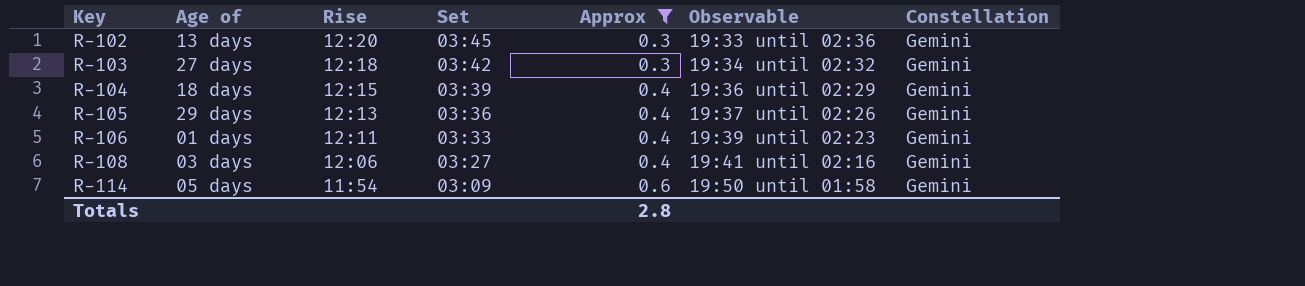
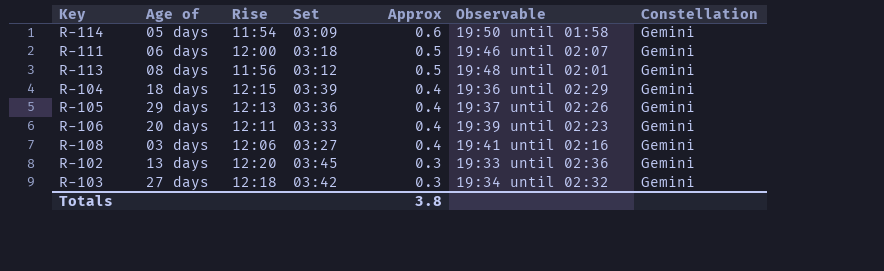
filter: Approx != 0.5 -> none
row order: Key ascending -> Approx descending
R-106 | Age of: 01 days -> 20 days
Totals | Approx: 2.8 -> 3.8

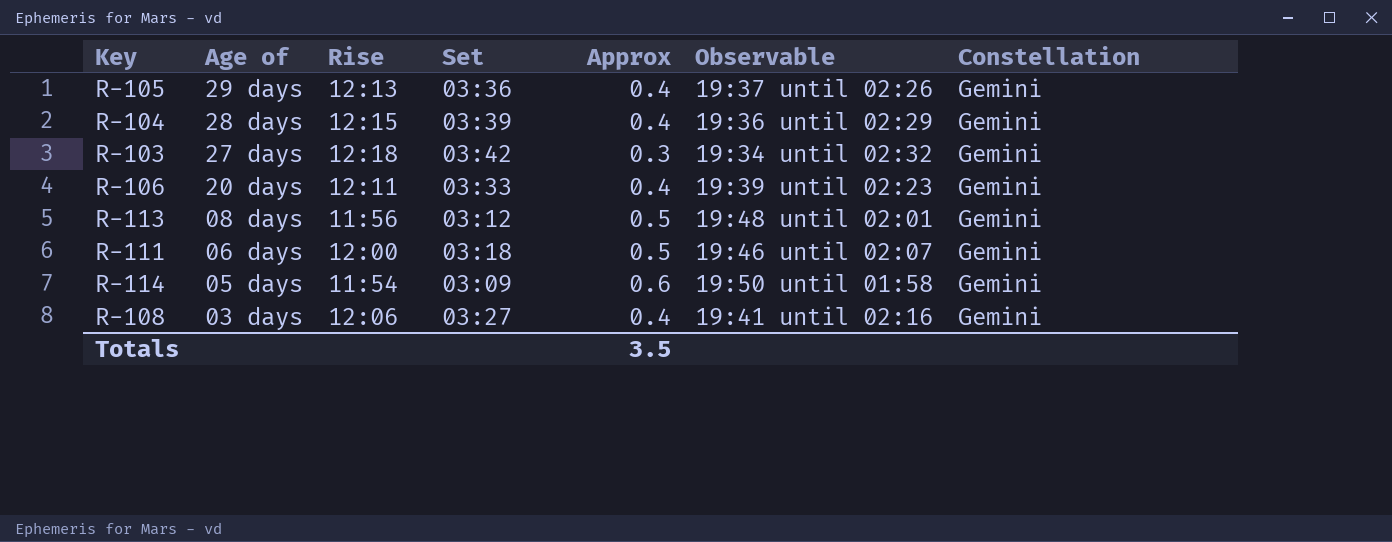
row order: Approx descending -> Age of descending
row R-102: 13 days | 12:20 | 03:45 | 0.3 | 19:33 until 02:36 | Gemini -> none
R-104 | Age of: 18 days -> 28 days
Totals | Approx: 3.8 -> 3.5

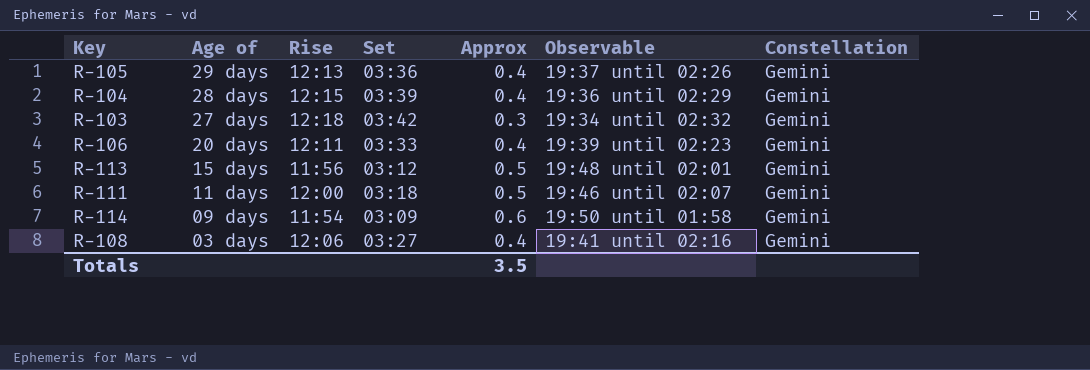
R-113 | Age of: 08 days -> 15 days
R-111 | Age of: 06 days -> 11 days
R-114 | Age of: 05 days -> 09 days

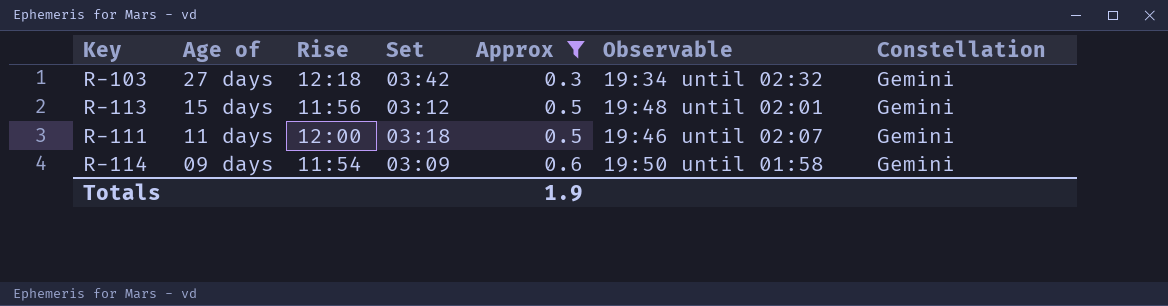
filter: none -> Approx != 0.4
Totals | Approx: 3.5 -> 1.9

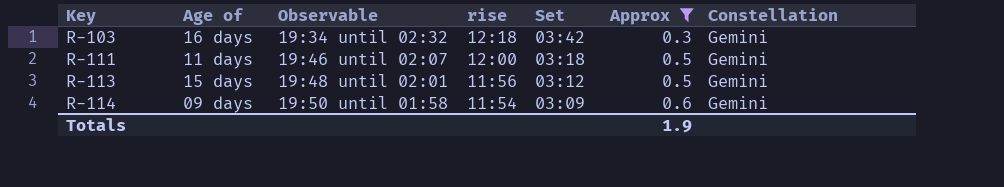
row order: Age of descending -> Key ascending
column Observable | position: 6 -> 3
column name: Rise -> rise
R-103 | Age of: 27 days -> 16 days

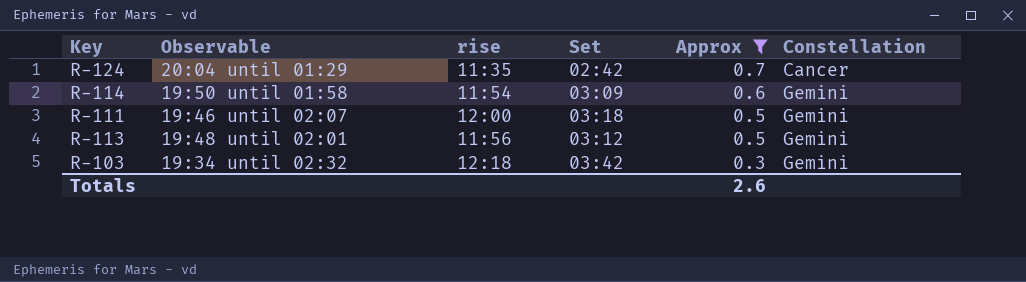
row order: Key ascending -> Approx descending
column Age of | position: 2 -> none
row R-124: none -> 20:04 until 01:29 | 11:35 | 02:42 | 0.7 | Cancer
Totals | Approx: 1.9 -> 2.6

